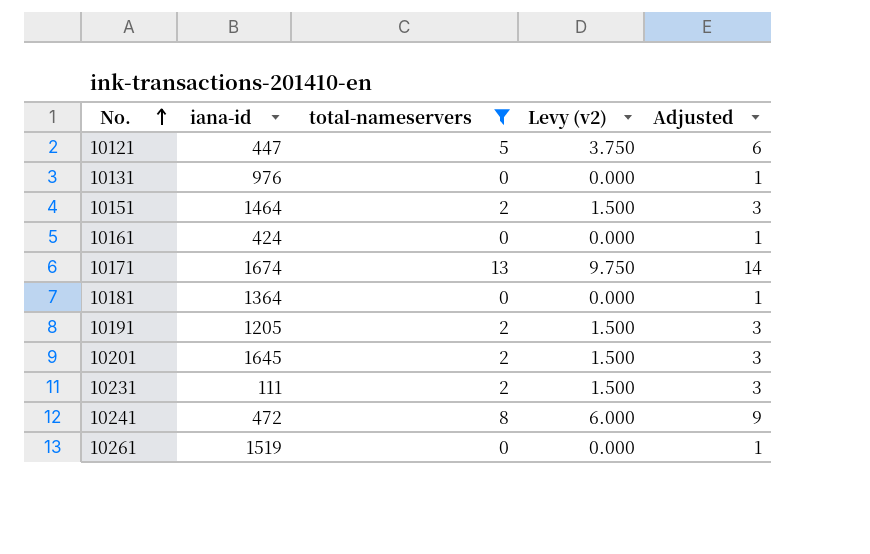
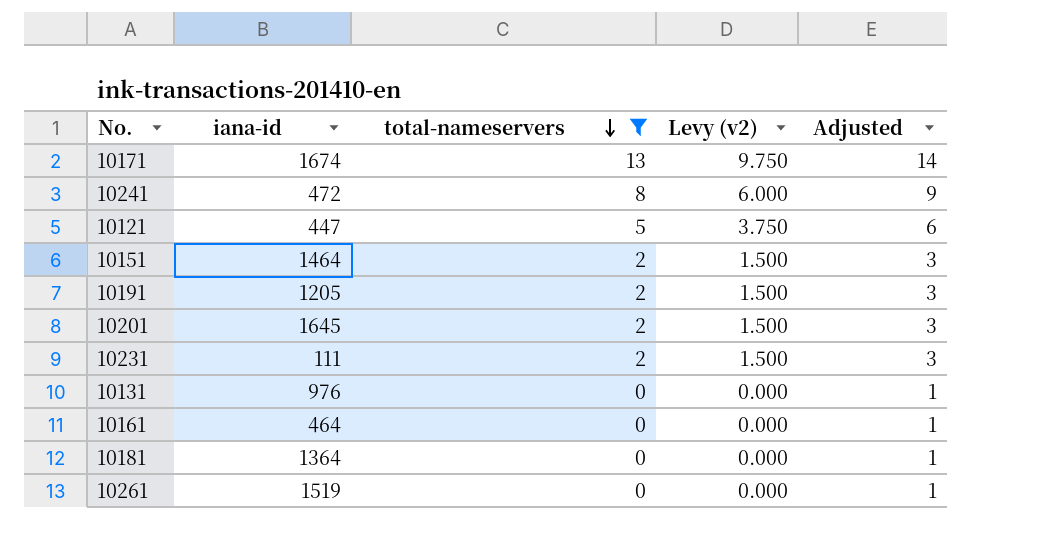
row order: No. ascending -> total-nameservers descending
10161 | iana-id: 424 -> 464

